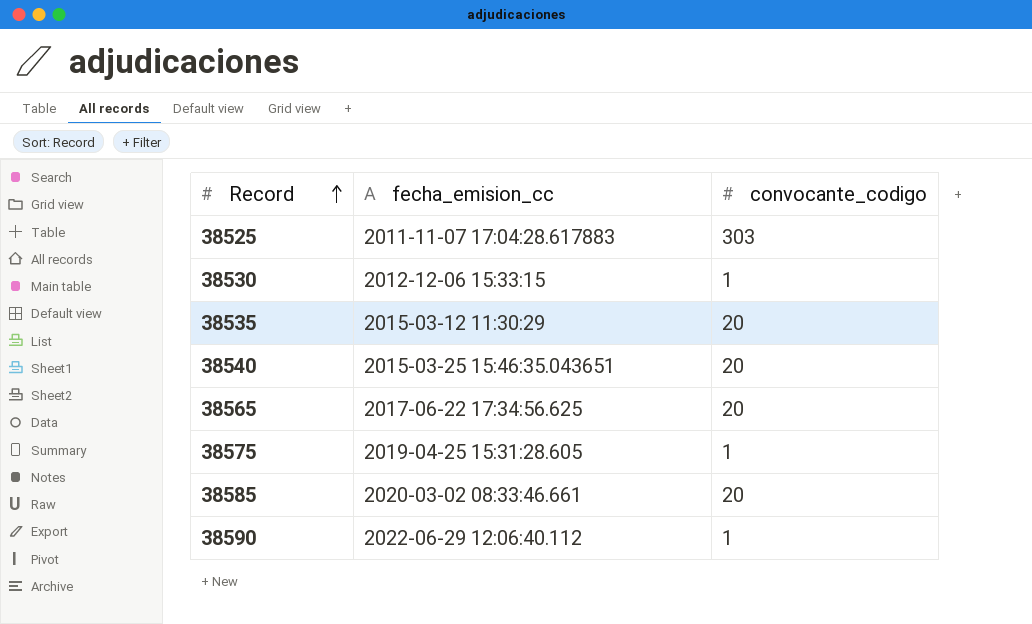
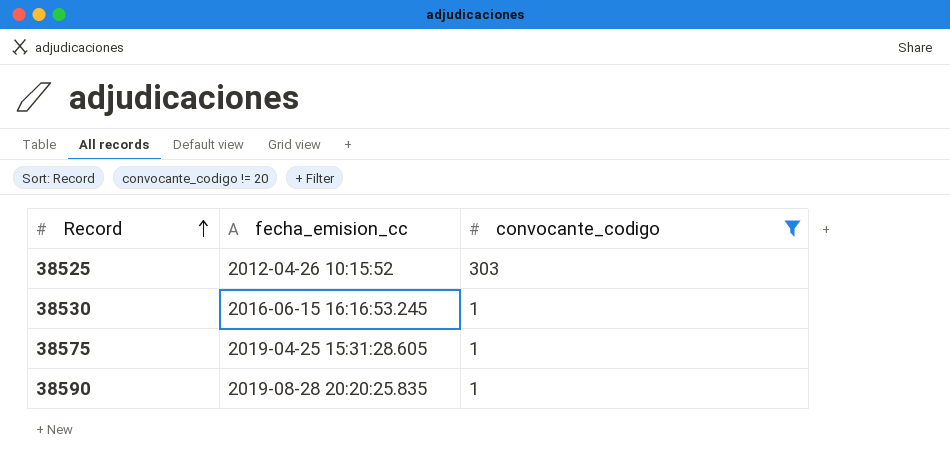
filter: none -> convocante_codigo != 20
38525 | fecha_emision_cc: 2011-11-07 17:04:28.617883 -> 2012-04-26 10:15:52
38530 | fecha_emision_cc: 2012-12-06 15:33:15 -> 2016-06-15 16:16:53.245
38590 | fecha_emision_cc: 2022-06-29 12:06:40.112 -> 2019-08-28 20:20:25.835

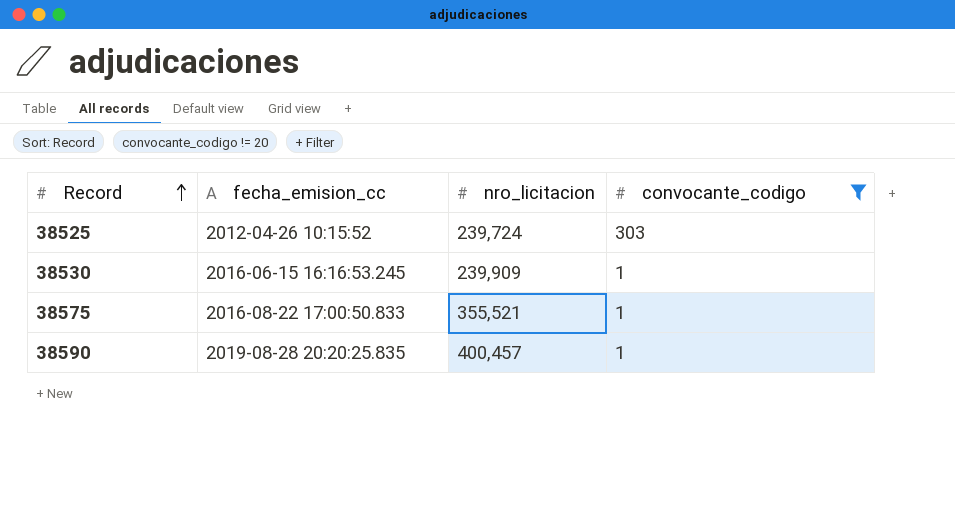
column nro_licitacion | position: none -> 3
38575 | fecha_emision_cc: 2019-04-25 15:31:28.605 -> 2016-08-22 17:00:50.833

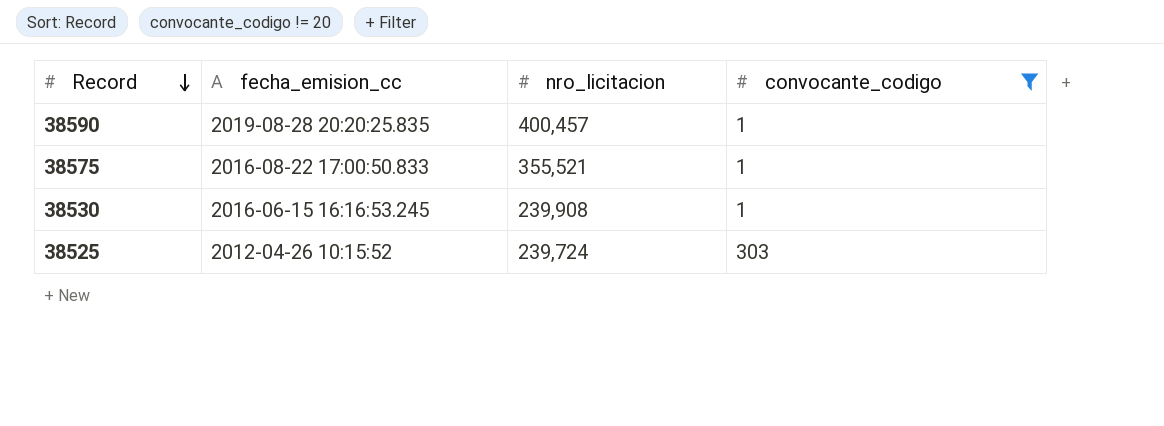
row order: Record ascending -> Record descending
38530 | nro_licitacion: 239,909 -> 239,908

